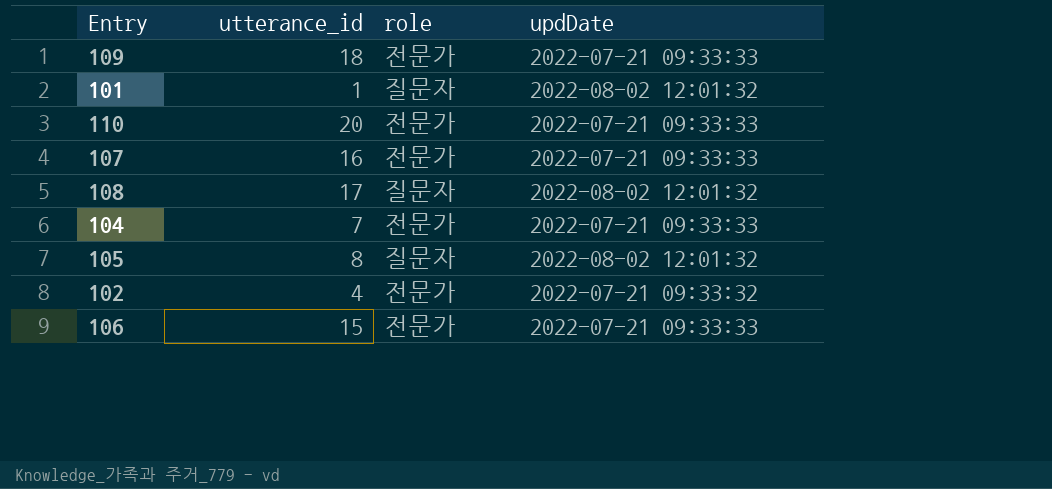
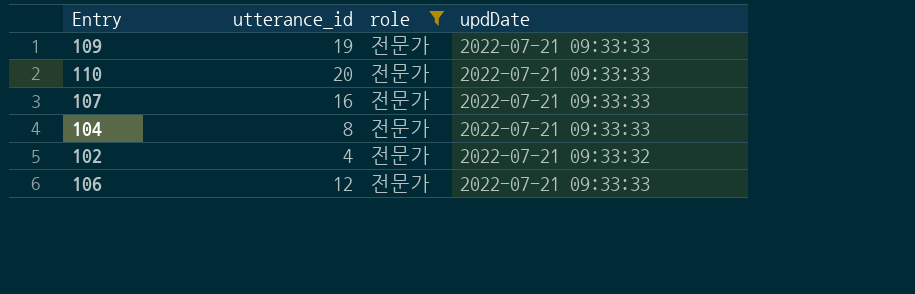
filter: none -> role = 전문가
109 | utterance_id: 18 -> 19
104 | utterance_id: 7 -> 8
106 | utterance_id: 15 -> 12

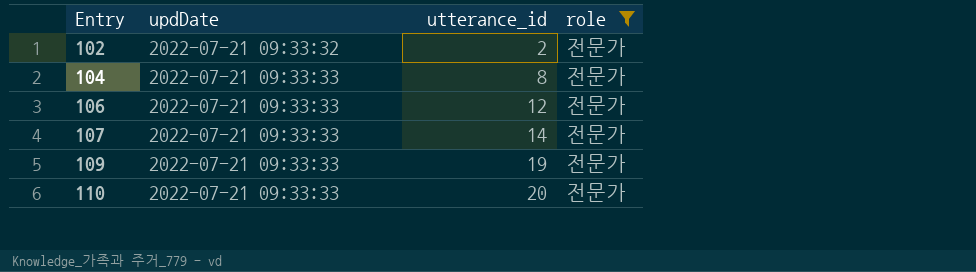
row order: none -> Entry ascending
column updDate | position: 4 -> 2
102 | utterance_id: 4 -> 2
107 | utterance_id: 16 -> 14

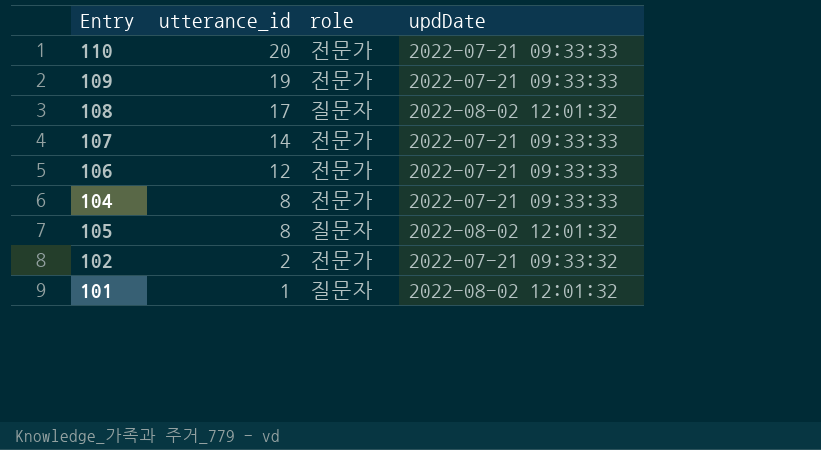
filter: role = 전문가 -> none
row order: Entry ascending -> utterance_id descending
column updDate | position: 2 -> 4

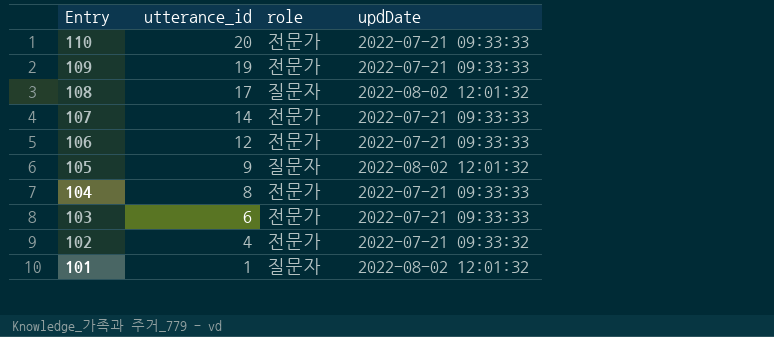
row order: utterance_id descending -> Entry descending
105 | utterance_id: 8 -> 9
row 103: none -> 6 | 전문가 | 2022-07-21 09:33:33
102 | utterance_id: 2 -> 4

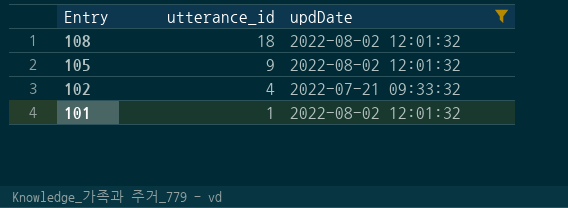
filter: none -> updDate != 2022-07-21 09:33:33
column role | position: 3 -> none
108 | utterance_id: 17 -> 18

